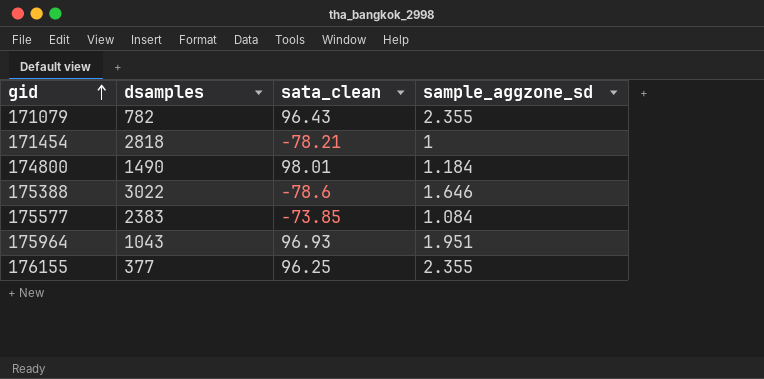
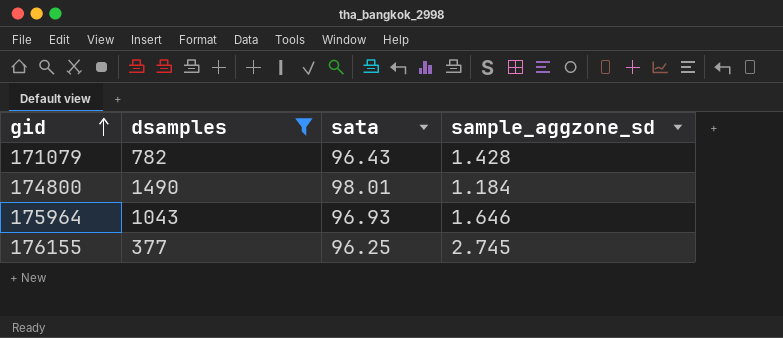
filter: none -> dsamples <= 1490
column name: sata_clean -> sata
171079 | sample_aggzone_sd: 2.355 -> 1.428
175964 | sample_aggzone_sd: 1.951 -> 1.646
176155 | sample_aggzone_sd: 2.355 -> 2.745

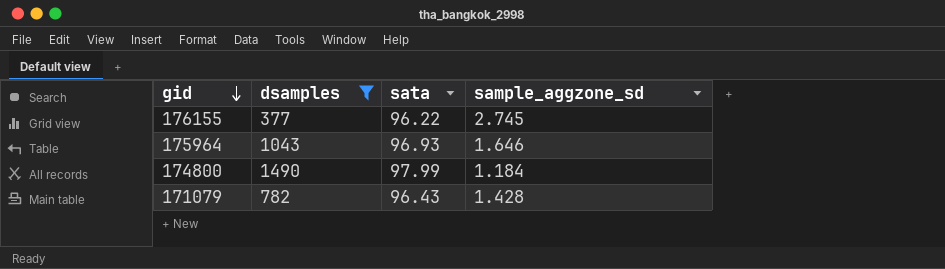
row order: gid ascending -> gid descending
176155 | sata: 96.25 -> 96.22
174800 | sata: 98.01 -> 97.99

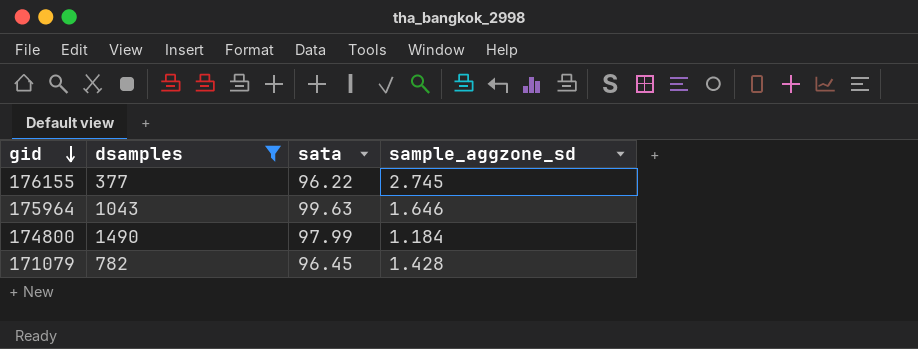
175964 | sata: 96.93 -> 99.63
171079 | sata: 96.43 -> 96.45

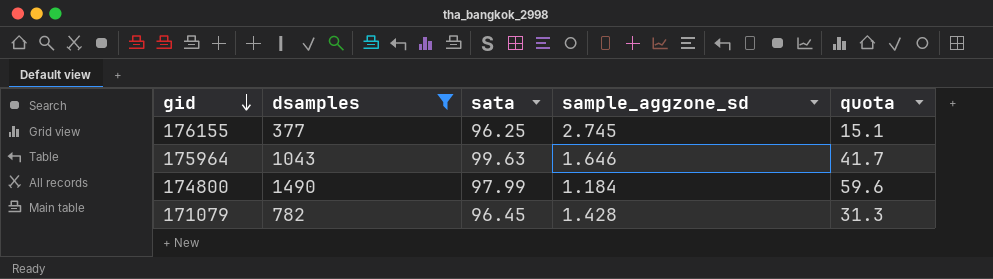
column quota | formula: none -> [dsamples] * 0.04
176155 | sata: 96.22 -> 96.25

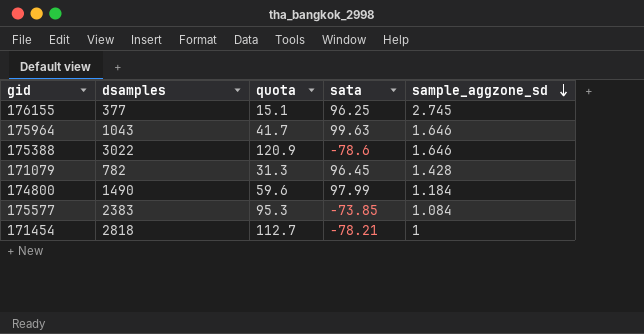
filter: dsamples <= 1490 -> none
row order: gid descending -> sample_aggzone_sd descending
column quota | position: 5 -> 3

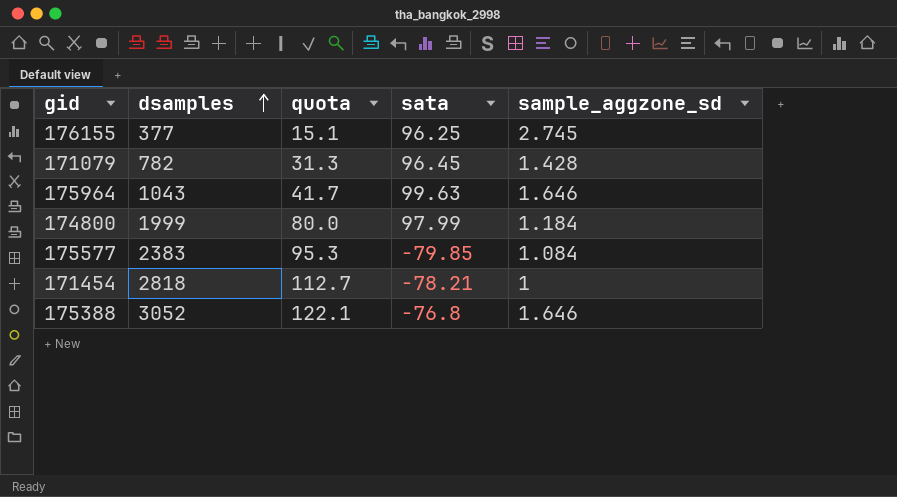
row order: sample_aggzone_sd descending -> dsamples ascending
174800 | dsamples: 1490 -> 1999
174800 | quota: 59.6 -> 80.0
175577 | sata: -73.85 -> -79.85
175388 | dsamples: 3022 -> 3052
175388 | quota: 120.9 -> 122.1
175388 | sata: -78.6 -> -76.8

